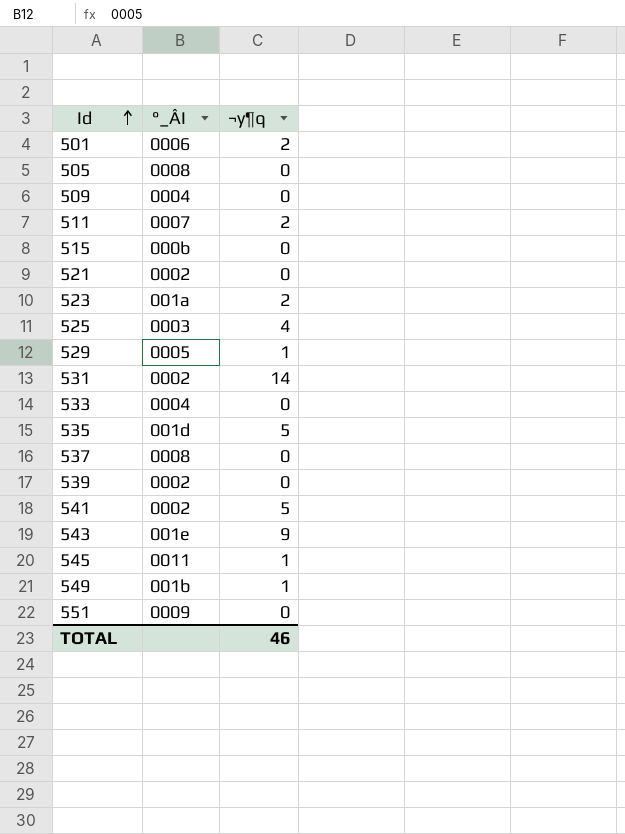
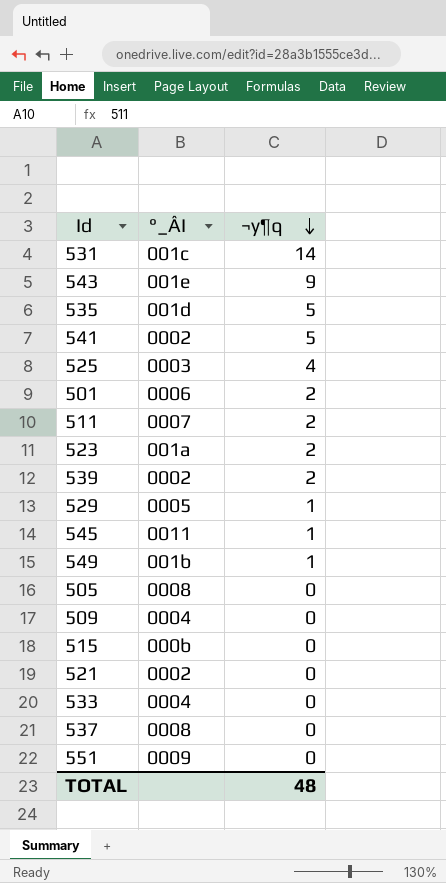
row order: Id ascending -> ¬y¶q descending
531 | °_ÂI: 0002 -> 001c
539 | ¬y¶q: 0 -> 2
TOTAL | ¬y¶q: 46 -> 48

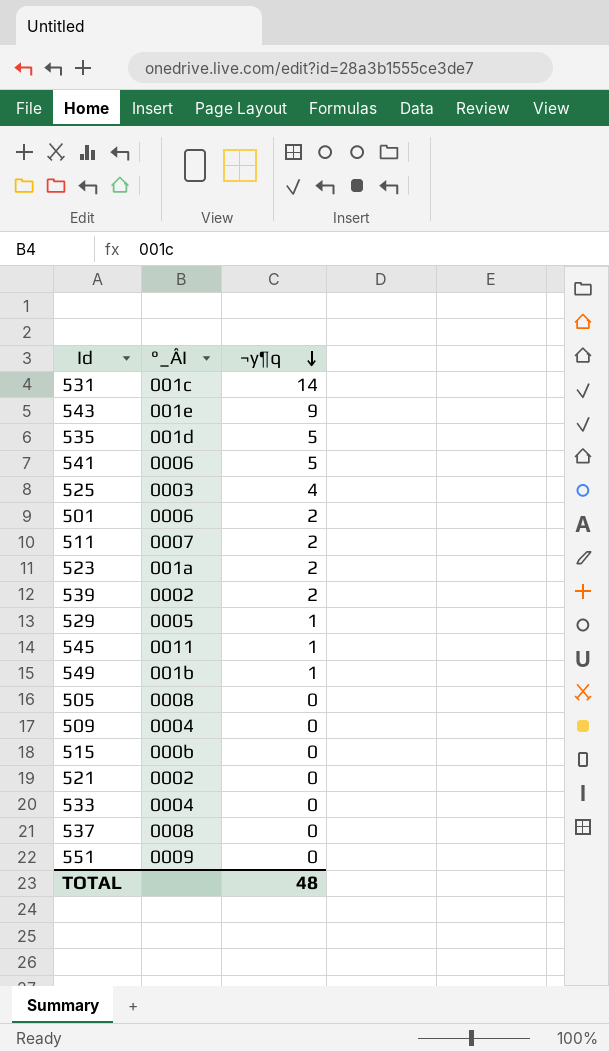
541 | °_ÂI: 0002 -> 0006

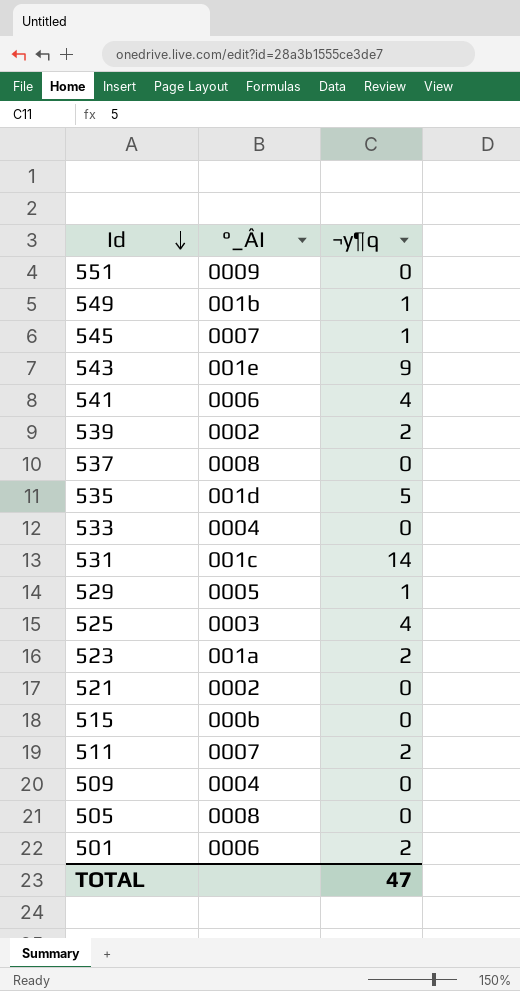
row order: ¬y¶q descending -> Id descending
545 | °_ÂI: 0011 -> 0007
541 | ¬y¶q: 5 -> 4
TOTAL | ¬y¶q: 48 -> 47

